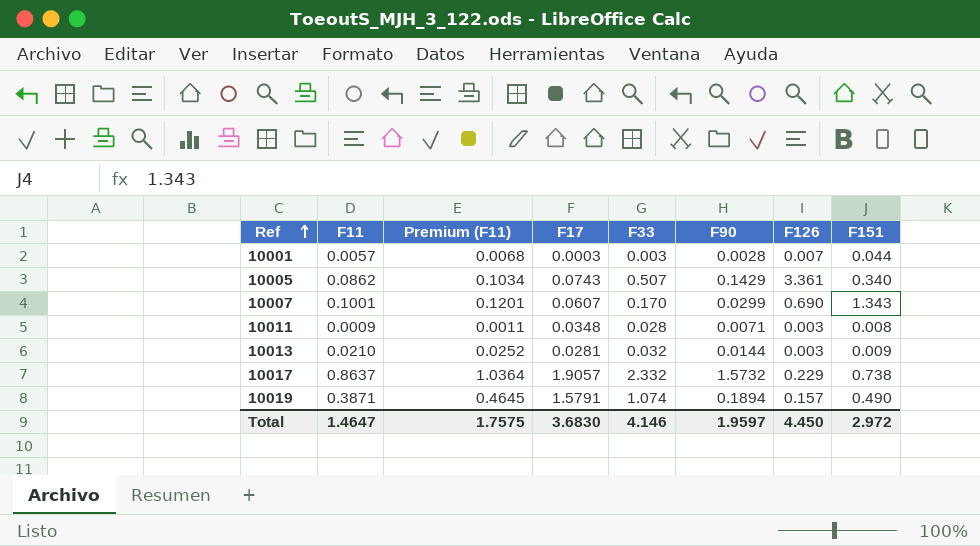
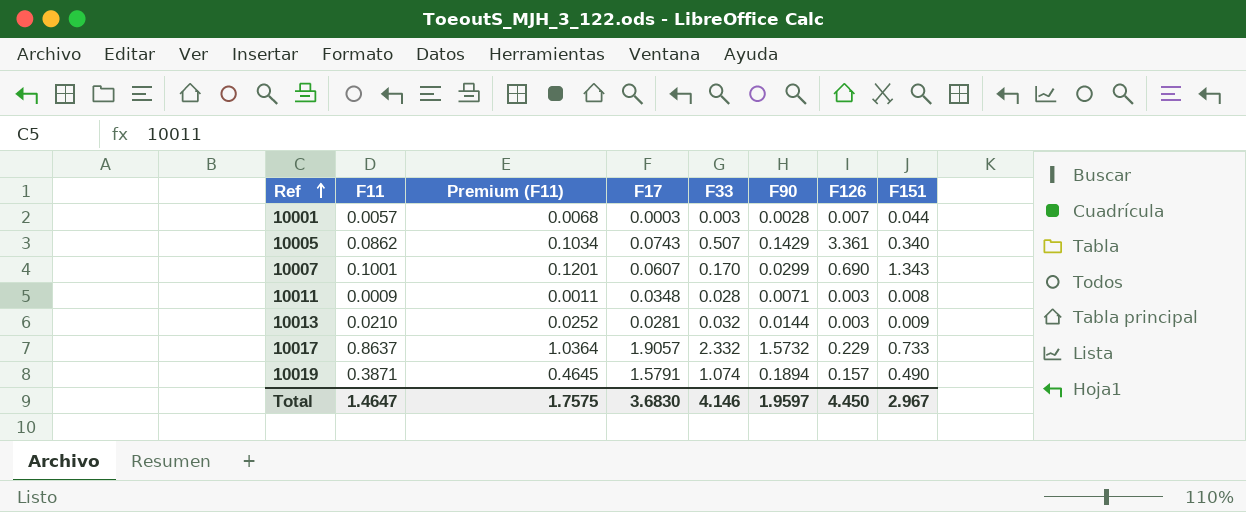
10017 | F151: 0.738 -> 0.733
Total | F151: 2.972 -> 2.967

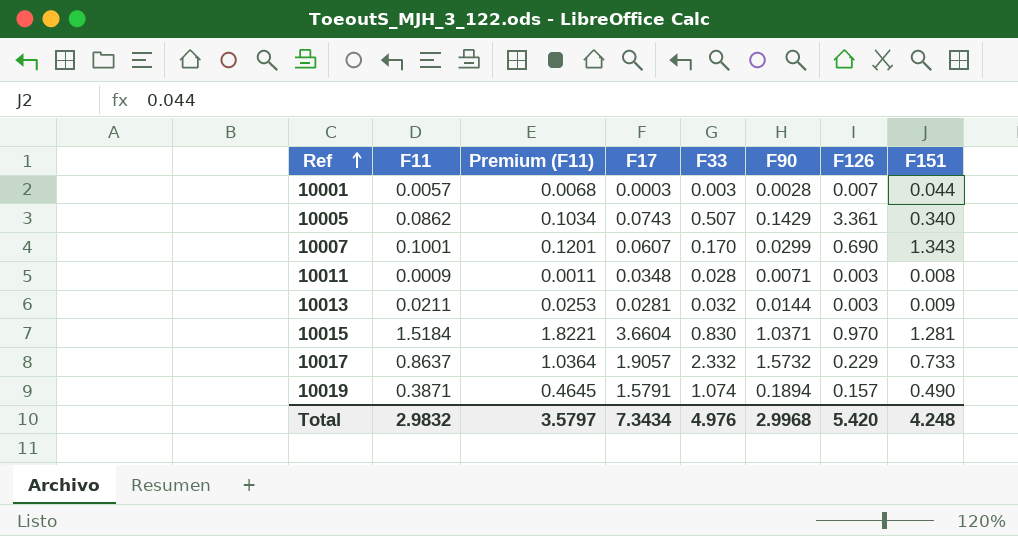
10013 | F11: 0.0210 -> 0.0211
10013 | Premium (F11): 0.0252 -> 0.0253
row 10015: none -> 1.5184 | 1.8221 | 3.6604 | 0.830 | 1.0371 | 0.970 | 1.281
Total | F11: 1.4647 -> 2.9832
Total | Premium (F11): 1.7575 -> 3.5797
Total | F17: 3.6830 -> 7.3434
Total | F33: 4.146 -> 4.976
Total | F90: 1.9597 -> 2.9968
Total | F126: 4.450 -> 5.420
Total | F151: 2.967 -> 4.248

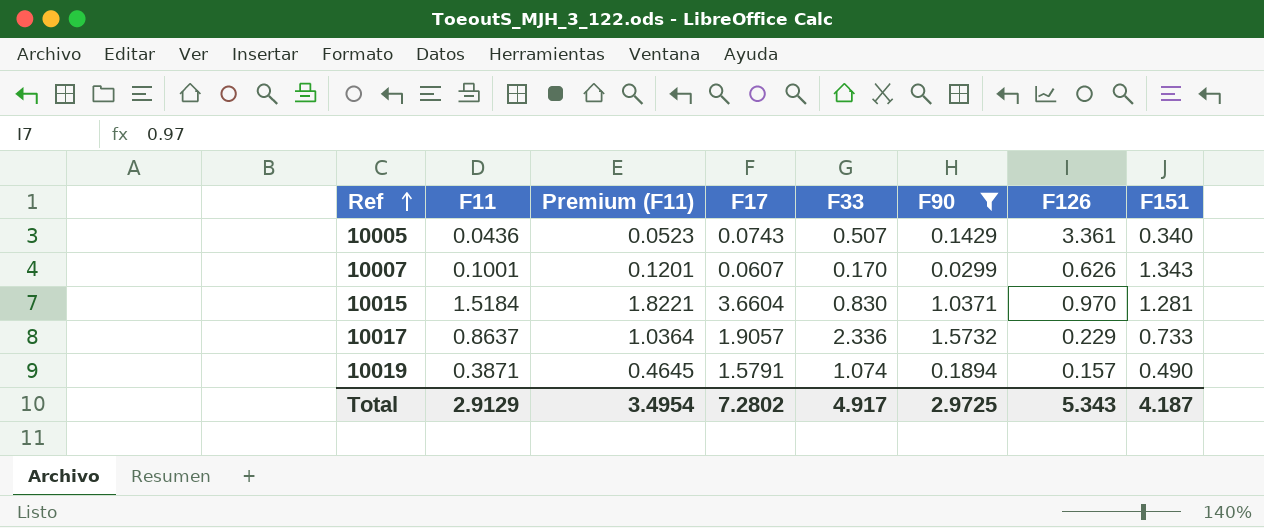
filter: none -> F90 >= 0.0299
10005 | F11: 0.0862 -> 0.0436
10005 | Premium (F11): 0.1034 -> 0.0523
10007 | F126: 0.690 -> 0.626
10017 | F33: 2.332 -> 2.336
Total | F11: 2.9832 -> 2.9129
Total | Premium (F11): 3.5797 -> 3.4954
Total | F17: 7.3434 -> 7.2802
Total | F33: 4.976 -> 4.917
Total | F90: 2.9968 -> 2.9725
Total | F126: 5.420 -> 5.343
Total | F151: 4.248 -> 4.187

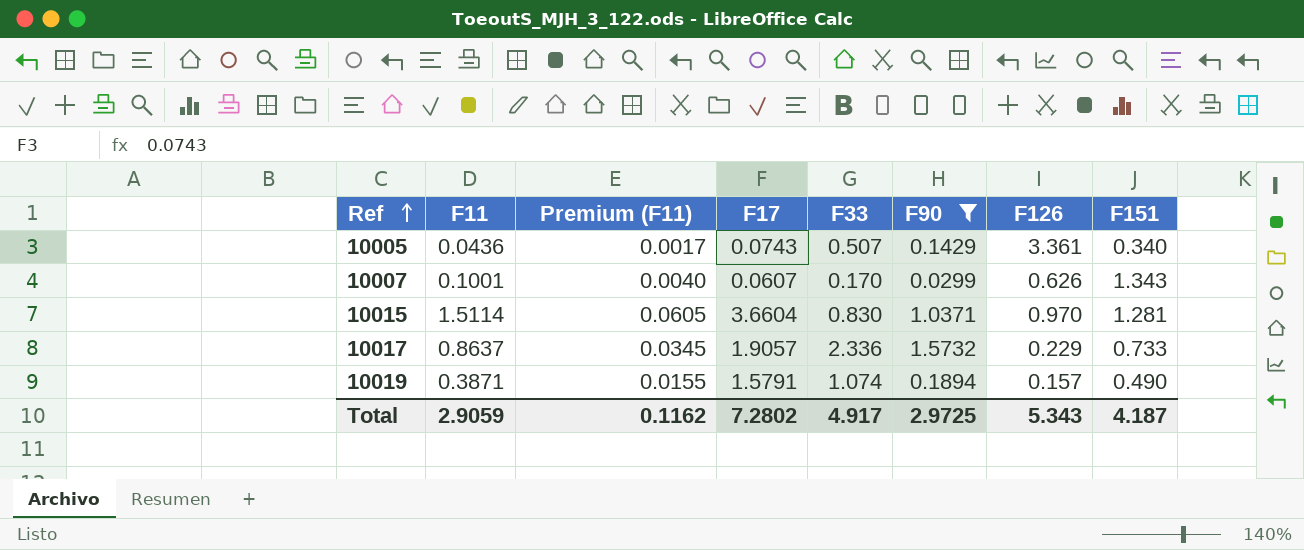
column Premium (F11) | formula: [F11] * 1.2 -> [F11] * 0.04
10015 | F11: 1.5184 -> 1.5114
Total | F11: 2.9129 -> 2.9059
Total | Premium (F11): 3.4954 -> 0.1162

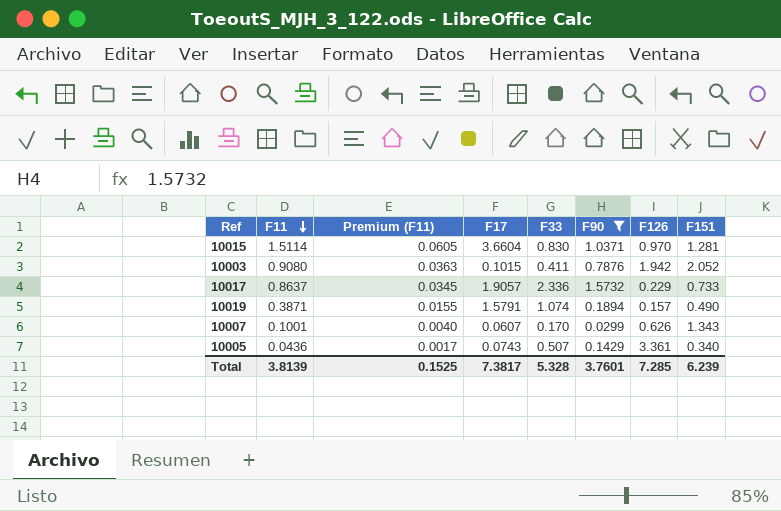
row order: Ref ascending -> F11 descending
row 10003: none -> 0.9080 | 0.0363 | 0.1015 | 0.411 | 0.7876 | 1.942 | 2.052
Total | F11: 2.9059 -> 3.8139
Total | Premium (F11): 0.1162 -> 0.1525
Total | F17: 7.2802 -> 7.3817
Total | F33: 4.917 -> 5.328
Total | F90: 2.9725 -> 3.7601
Total | F126: 5.343 -> 7.285
Total | F151: 4.187 -> 6.239

